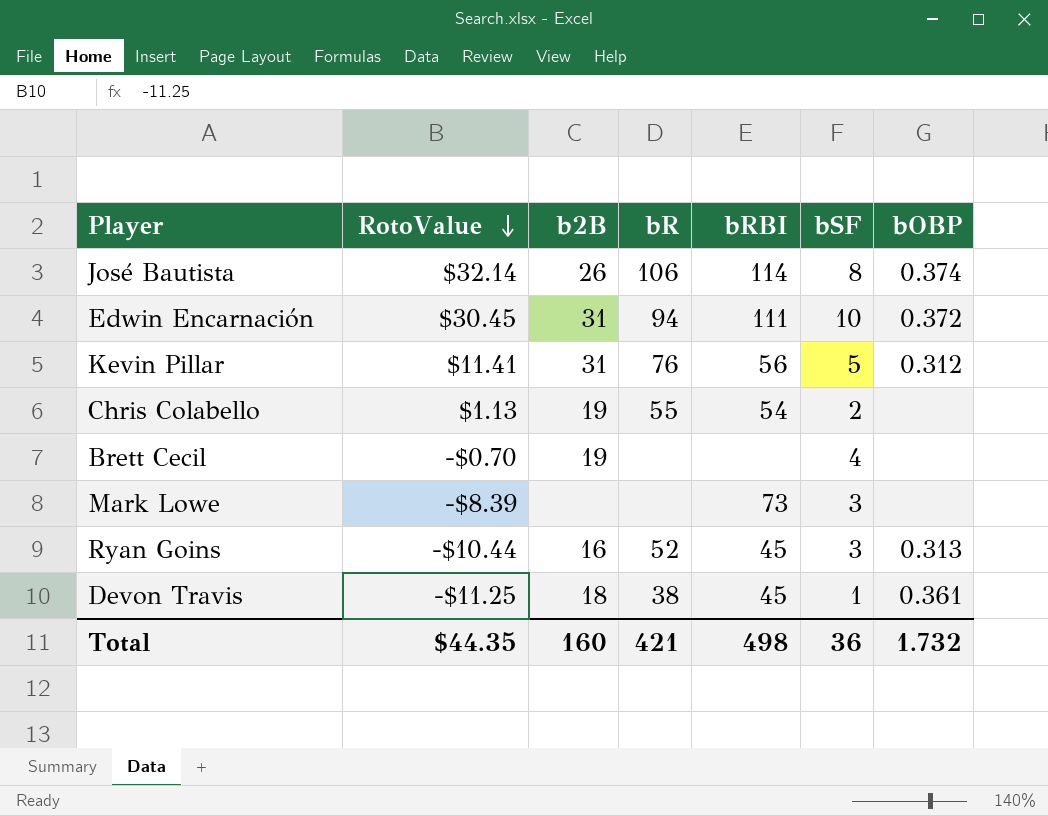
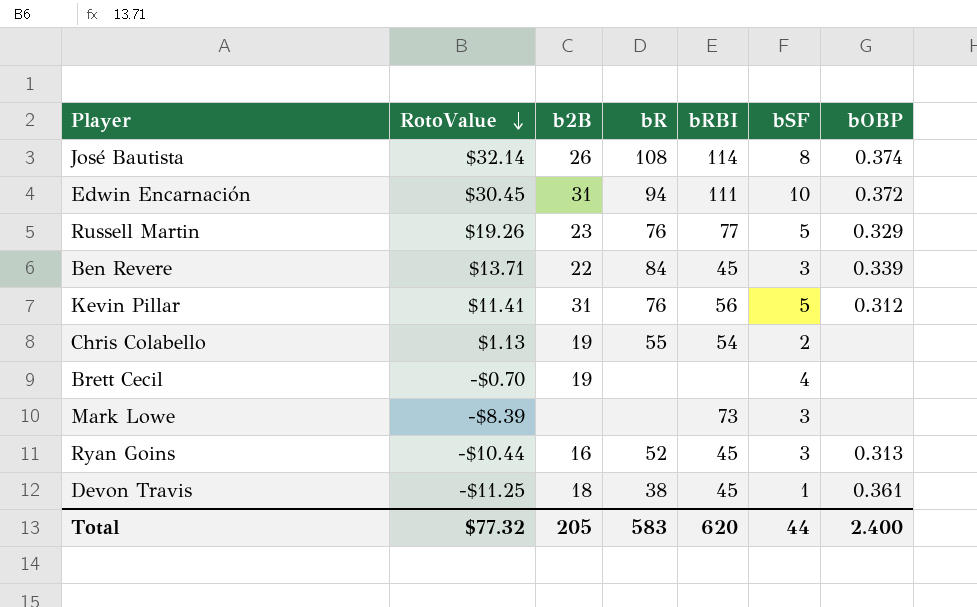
José Bautista | bR: 106 -> 108
row Russell Martin: none -> $19.26 | 23 | 76 | 77 | 5 | 0.329
row Ben Revere: none -> $13.71 | 22 | 84 | 45 | 3 | 0.339
Total | RotoValue: $44.35 -> $77.32
Total | b2B: 160 -> 205
Total | bR: 421 -> 583
Total | bRBI: 498 -> 620
Total | bSF: 36 -> 44
Total | bOBP: 1.732 -> 2.400

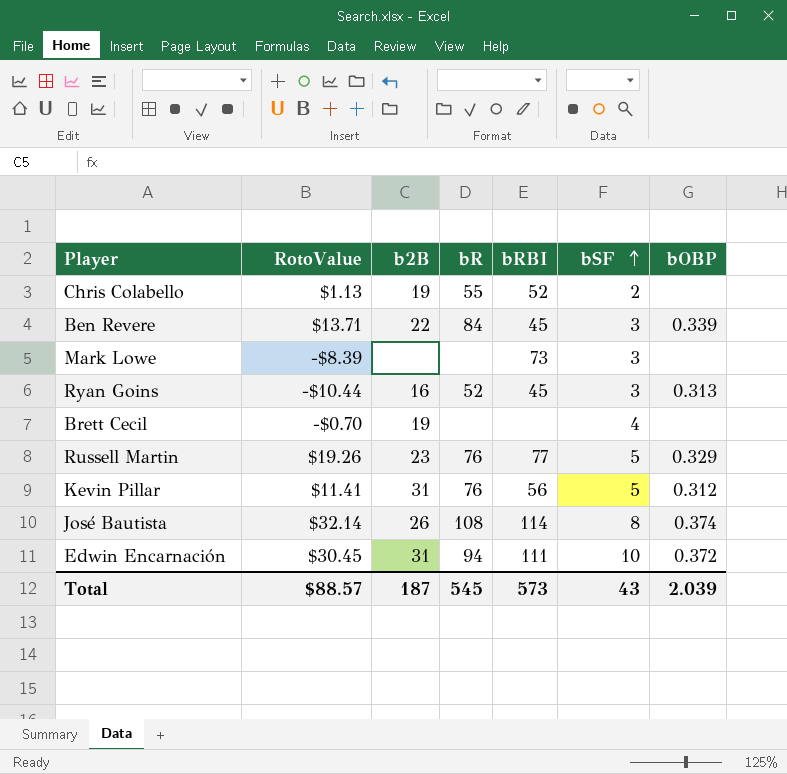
row order: RotoValue descending -> bSF ascending
row Devon Travis: -$11.25 | 18 | 38 | 45 | 1 | 0.361 -> none
Chris Colabello | bRBI: 54 -> 52
Total | RotoValue: $77.32 -> $88.57
Total | b2B: 205 -> 187
Total | bR: 583 -> 545
Total | bRBI: 620 -> 573
Total | bSF: 44 -> 43
Total | bOBP: 2.400 -> 2.039

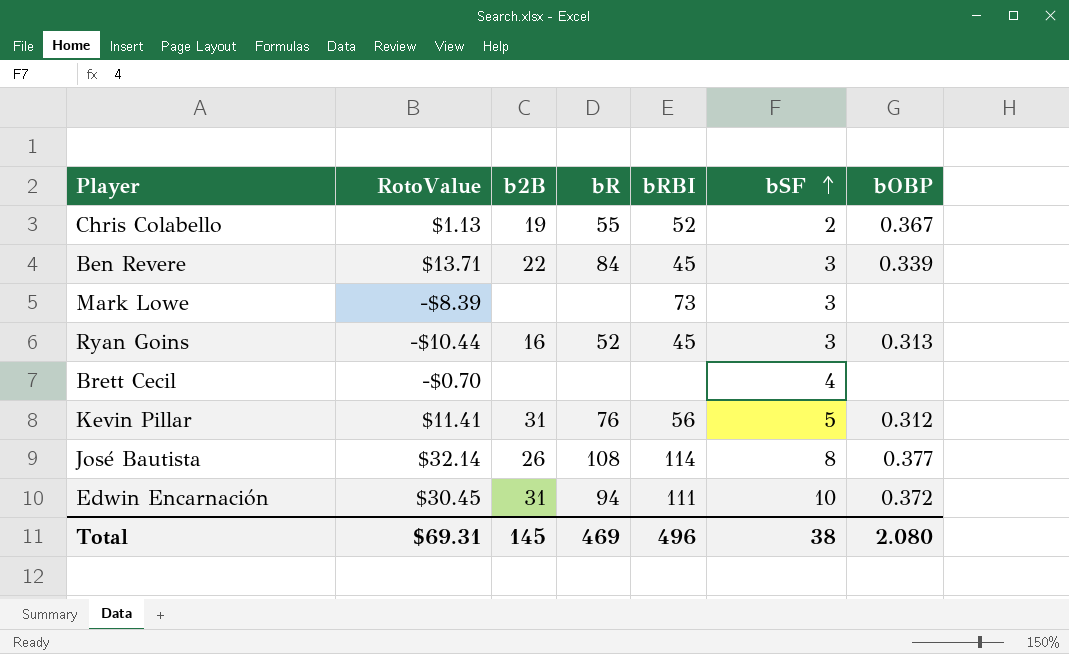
row Russell Martin: $19.26 | 23 | 76 | 77 | 5 | 0.329 -> none
Chris Colabello | bOBP: none -> 0.367
Brett Cecil | b2B: 19 -> none
José Bautista | bOBP: 0.374 -> 0.377
Total | RotoValue: $88.57 -> $69.31
Total | b2B: 187 -> 145
Total | bR: 545 -> 469
Total | bRBI: 573 -> 496
Total | bSF: 43 -> 38
Total | bOBP: 2.039 -> 2.080

